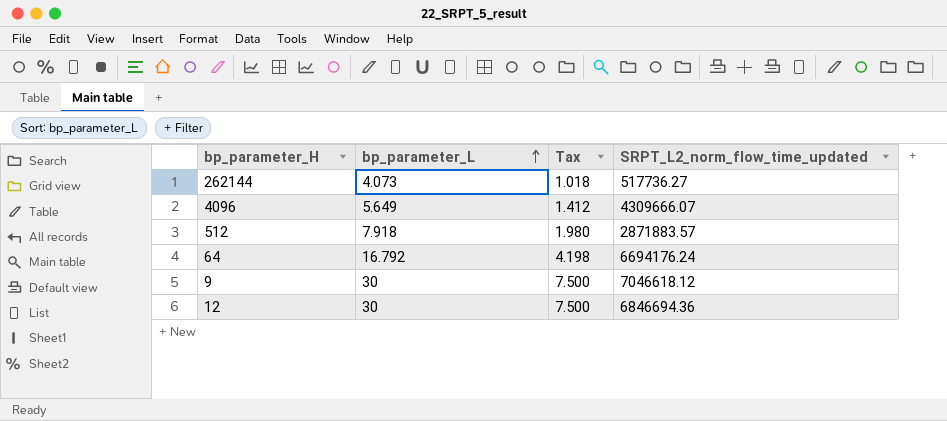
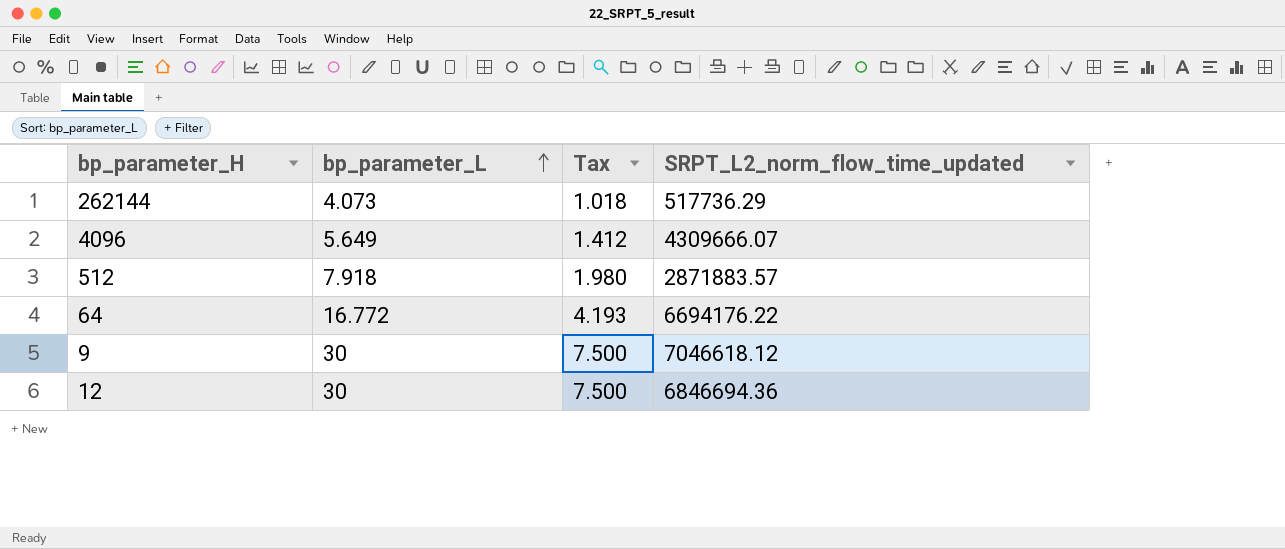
262144 | SRPT_L2_norm_flow_time_updated: 517736.27 -> 517736.29
64 | bp_parameter_L: 16.792 -> 16.772
64 | Tax: 4.198 -> 4.193
64 | SRPT_L2_norm_flow_time_updated: 6694176.24 -> 6694176.22

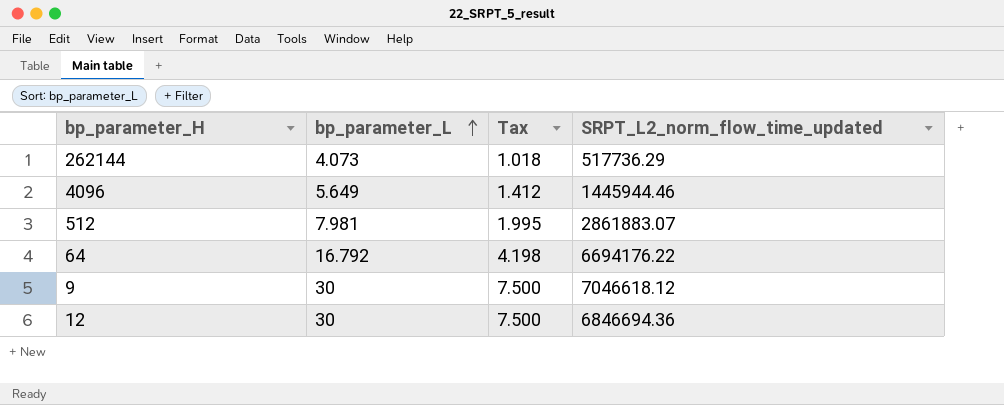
4096 | SRPT_L2_norm_flow_time_updated: 4309666.07 -> 1445944.46
512 | bp_parameter_L: 7.918 -> 7.981
512 | Tax: 1.980 -> 1.995
512 | SRPT_L2_norm_flow_time_updated: 2871883.57 -> 2861883.07
64 | bp_parameter_L: 16.772 -> 16.792
64 | Tax: 4.193 -> 4.198

